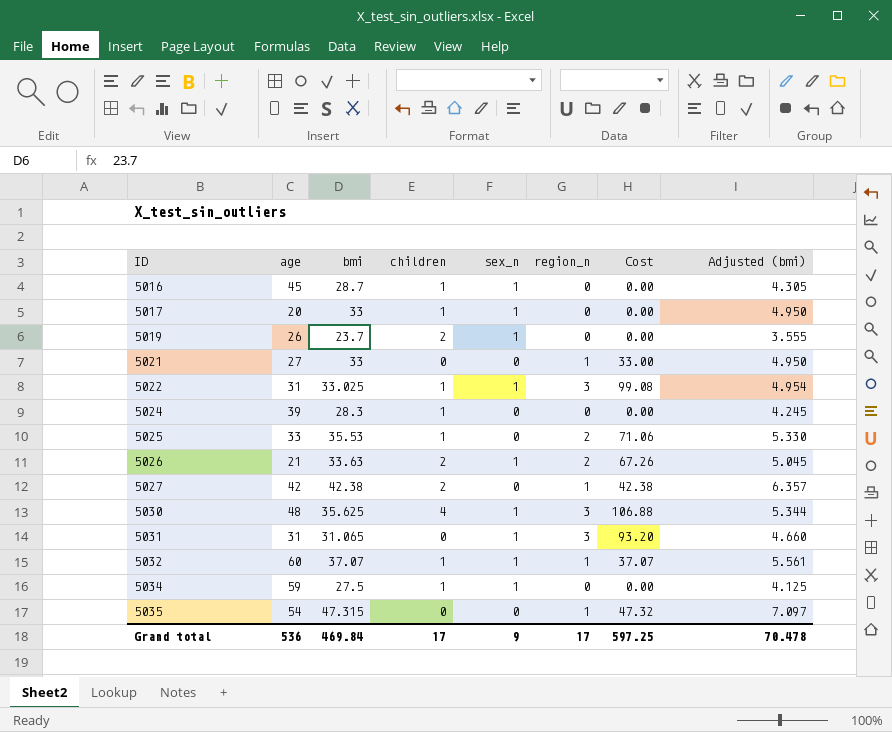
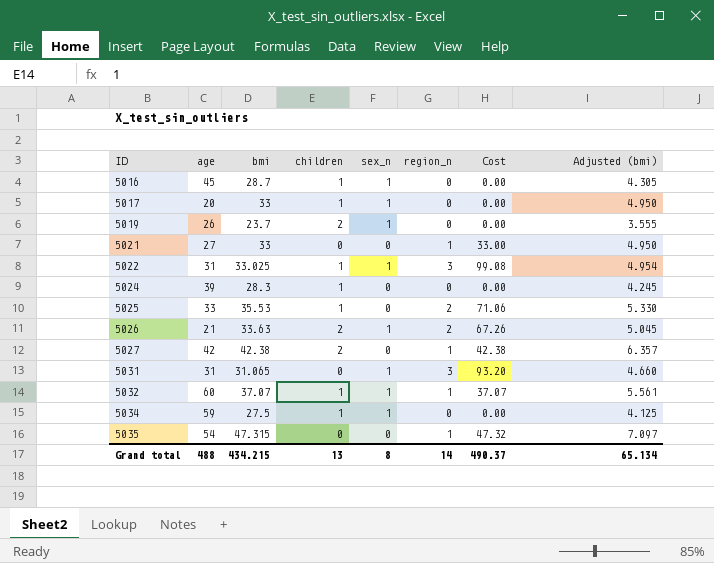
row 5030: 48 | 35.625 | 4 | 1 | 3 | 106.88 | 5.344 -> none
Grand total | age: 536 -> 488
Grand total | bmi: 469.84 -> 434.215
Grand total | children: 17 -> 13
Grand total | sex_n: 9 -> 8
Grand total | region_n: 17 -> 14
Grand total | Cost: 597.25 -> 490.37
Grand total | Adjusted (bmi): 70.478 -> 65.134

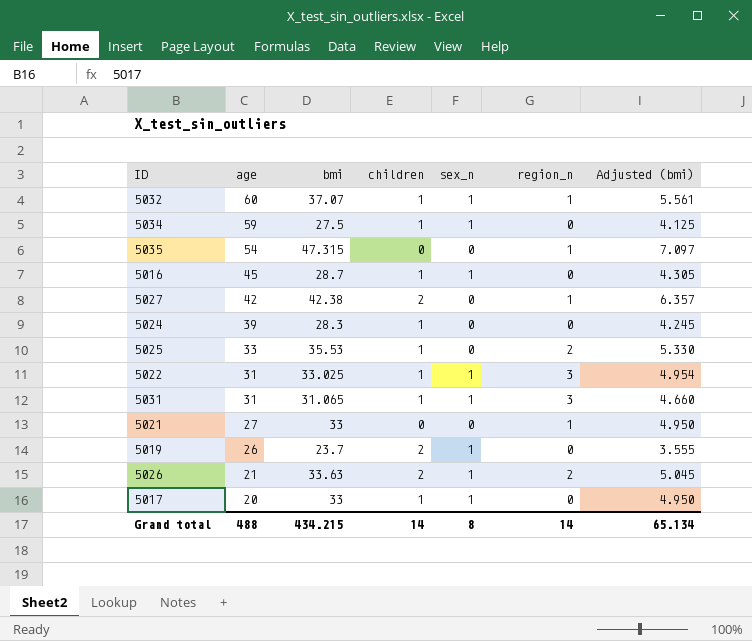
row order: ID ascending -> age descending
column Cost | formula: [bmi] * [region_n] -> none
5031 | children: 0 -> 1
Grand total | children: 13 -> 14

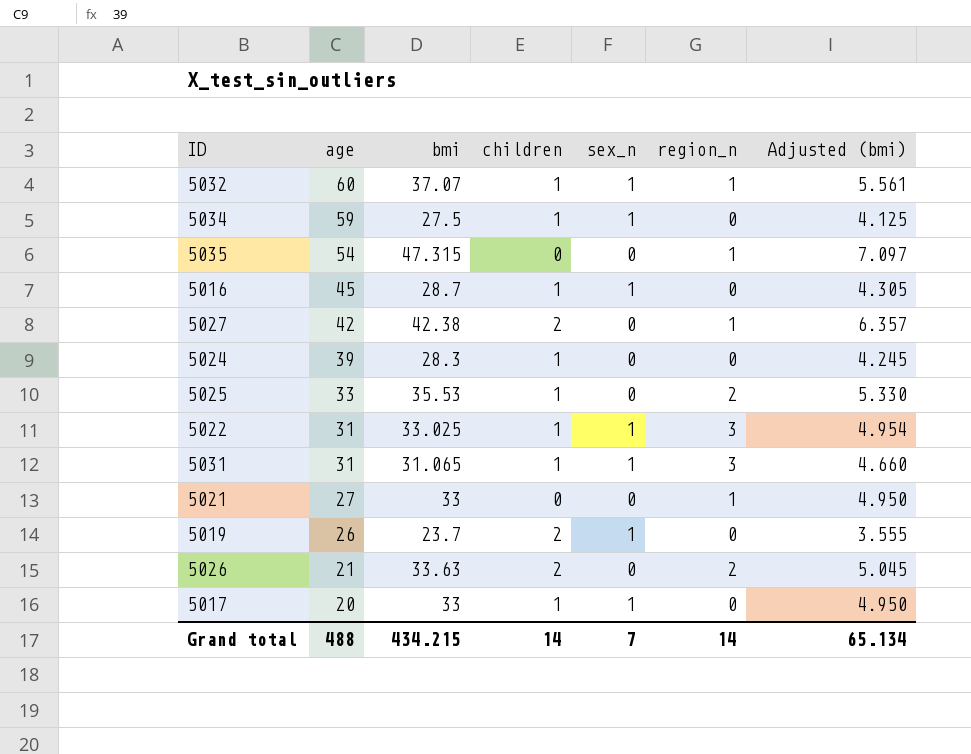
5026 | sex_n: 1 -> 0
Grand total | sex_n: 8 -> 7

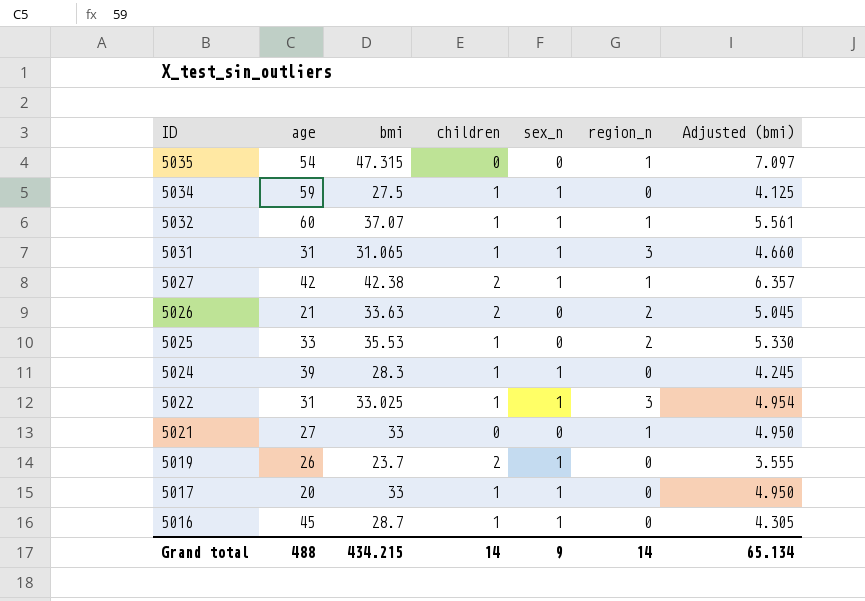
row order: age descending -> ID descending
5027 | sex_n: 0 -> 1
5024 | sex_n: 0 -> 1
Grand total | sex_n: 7 -> 9

